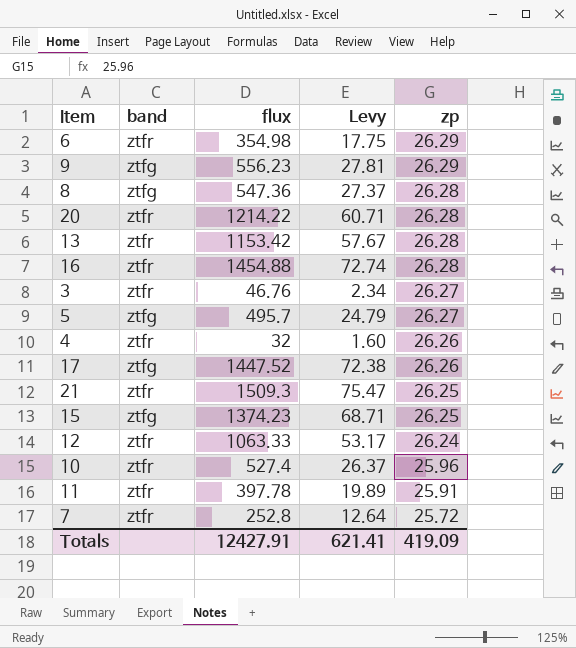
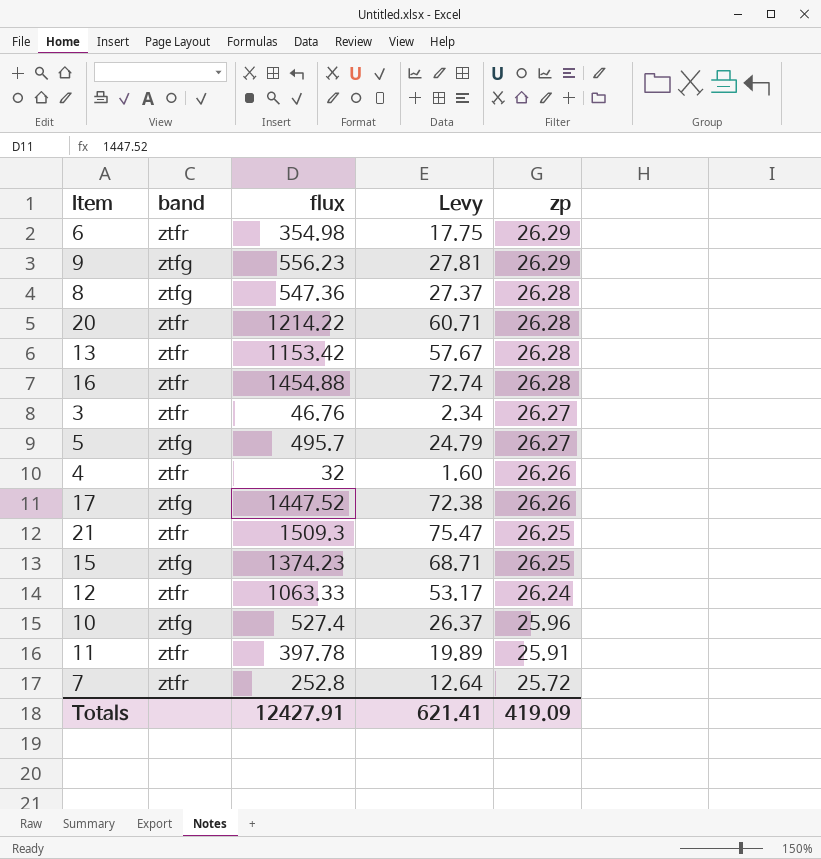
10 | band: ztfr -> ztfg

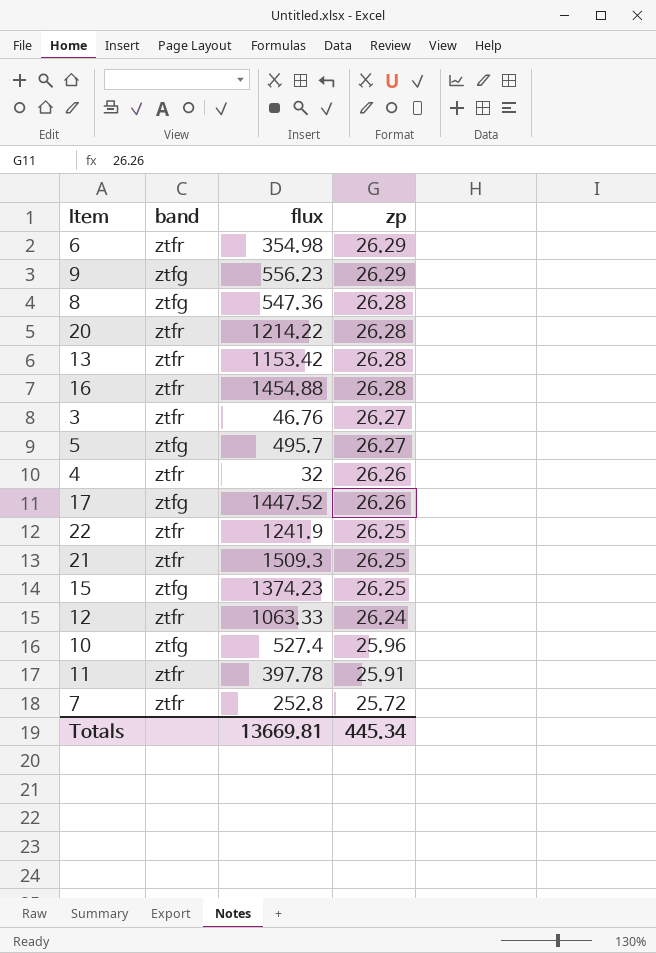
column Levy | formula: [flux] * 0.05 -> none
row 22: none -> ztfr | 1241.9 | 26.25
Totals | flux: 12427.91 -> 13669.81
Totals | zp: 419.09 -> 445.34

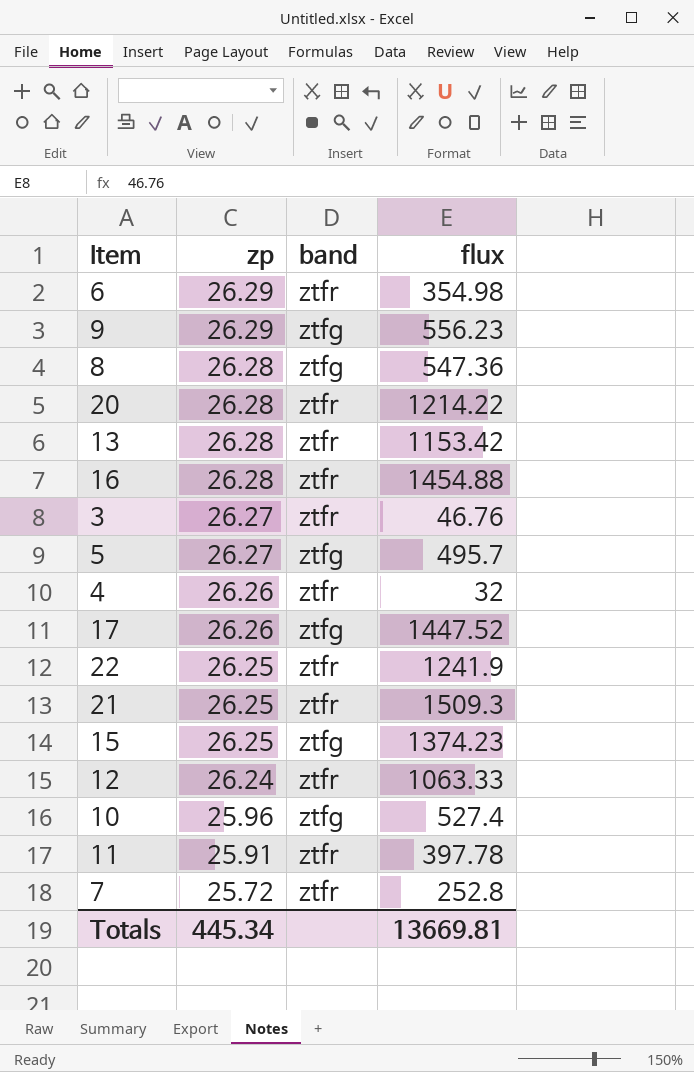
column zp | position: 4 -> 2

